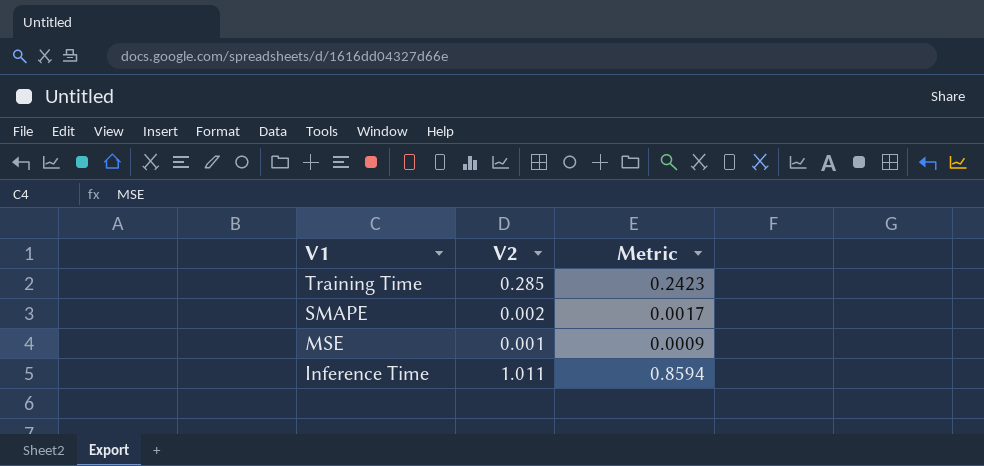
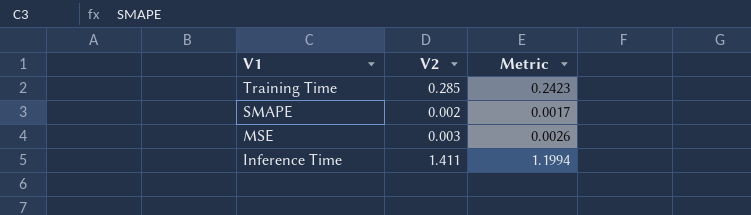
MSE | V2: 0.001 -> 0.003
MSE | Metric: 0.0009 -> 0.0026
Inference Time | V2: 1.011 -> 1.411
Inference Time | Metric: 0.8594 -> 1.1994

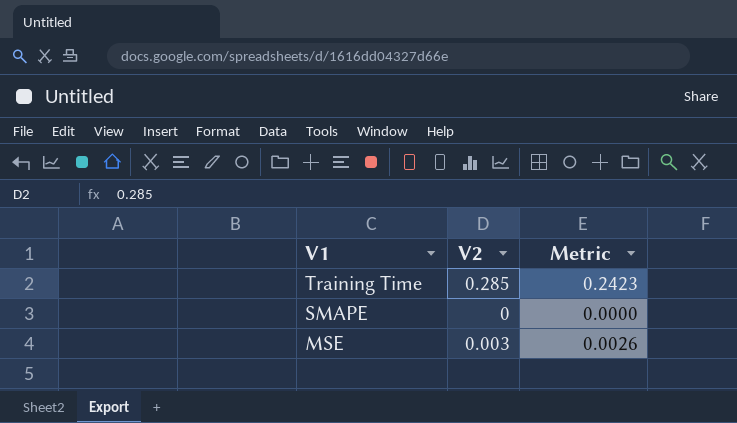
row Inference Time: 1.411 | 1.1994 -> none
SMAPE | V2: 0.002 -> 0
SMAPE | Metric: 0.0017 -> 0.0000

